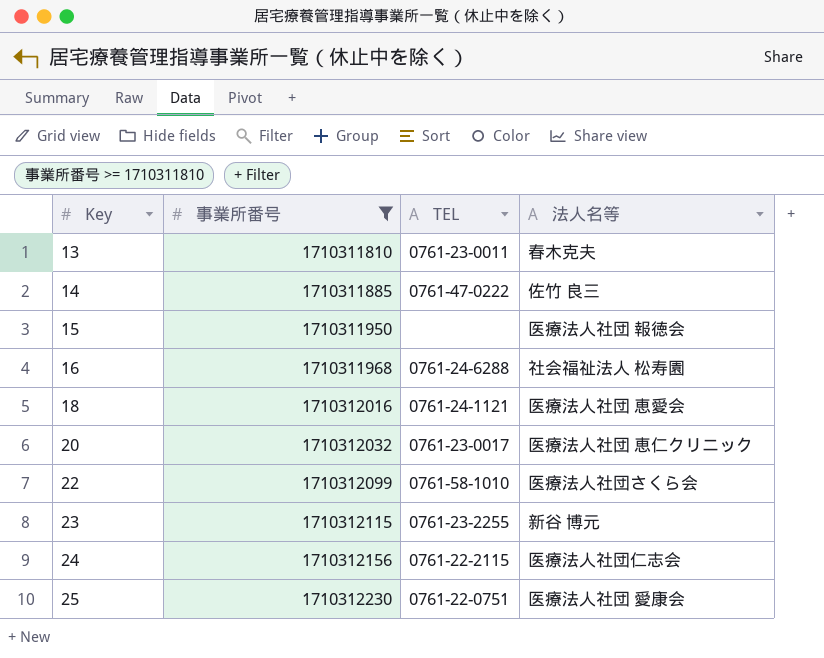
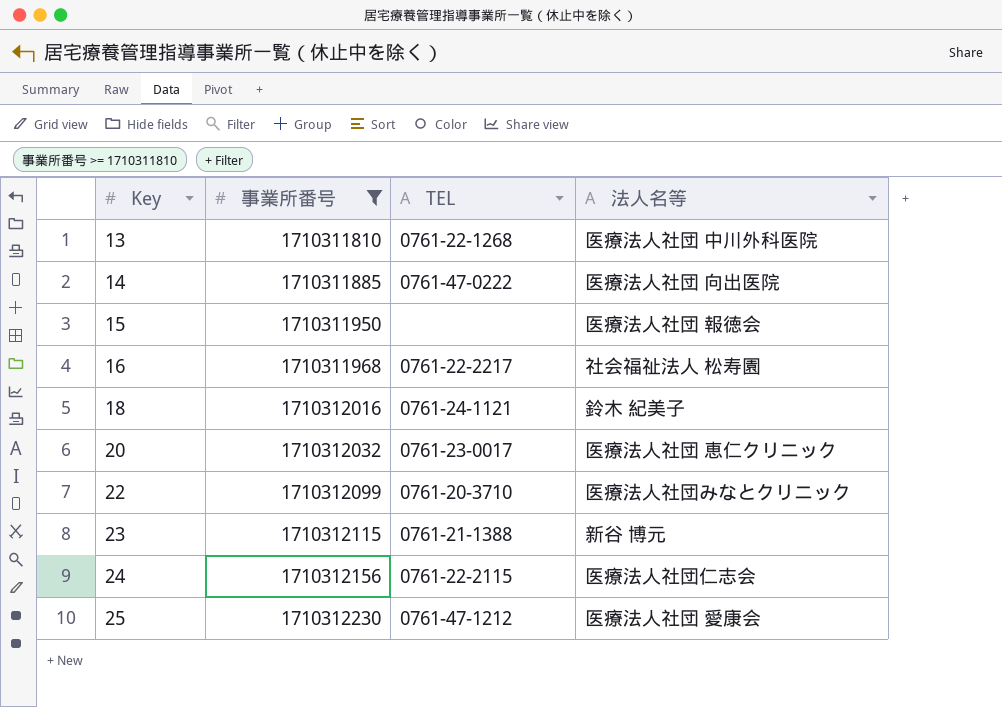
13 | TEL: 0761-23-0011 -> 0761-22-1268
13 | 法人名等: 春木克夫 -> 医療法人社団 中川外科医院
14 | 法人名等: 佐竹 良三 -> 医療法人社団 向出医院
16 | TEL: 0761-24-6288 -> 0761-22-2217
18 | 法人名等: 医療法人社団 恵愛会 -> 鈴木 紀美子
22 | TEL: 0761-58-1010 -> 0761-20-3710
22 | 法人名等: 医療法人社団さくら会 -> 医療法人社団みなとクリニック
23 | TEL: 0761-23-2255 -> 0761-21-1388
25 | TEL: 0761-22-0751 -> 0761-47-1212

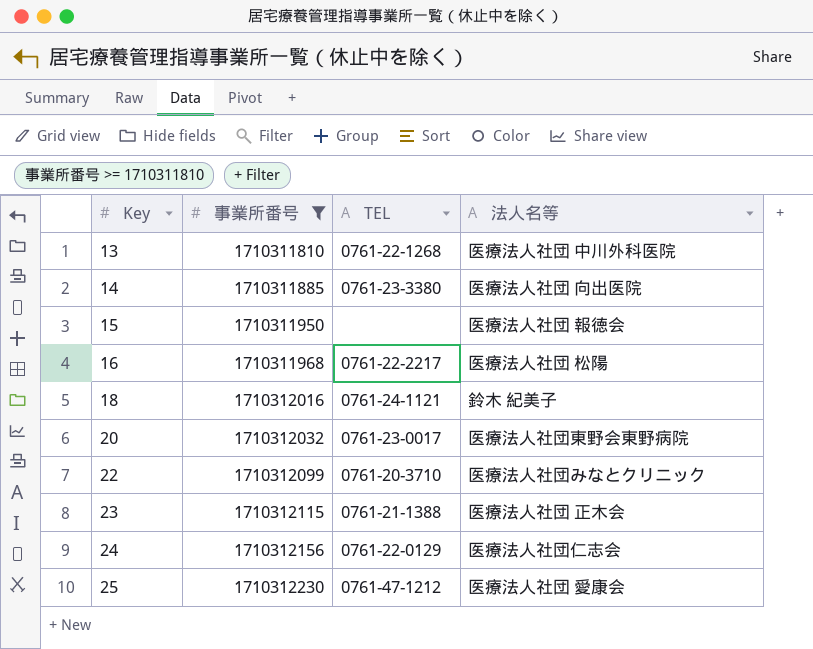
14 | TEL: 0761-47-0222 -> 0761-23-3380
16 | 法人名等: 社会福祉法人 松寿園 -> 医療法人社団 松陽
20 | 法人名等: 医療法人社団 恵仁クリニック -> 医療法人社団東野会東野病院
23 | 法人名等: 新谷 博元 -> 医療法人社団 正木会
24 | TEL: 0761-22-2115 -> 0761-22-0129

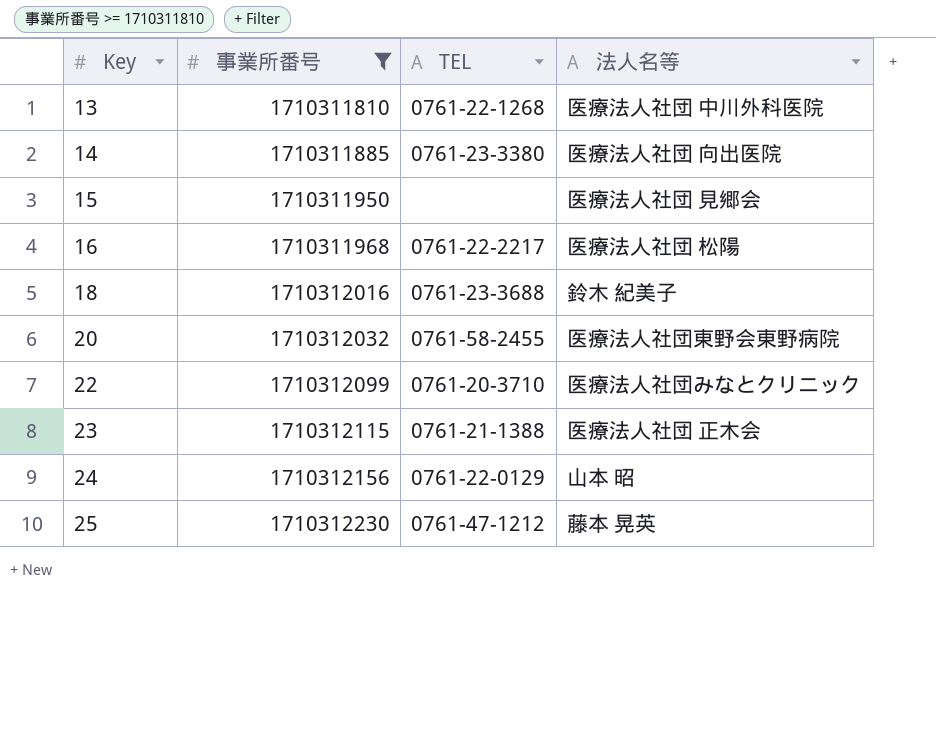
15 | 法人名等: 医療法人社団 報徳会 -> 医療法人社団 見郷会
18 | TEL: 0761-24-1121 -> 0761-23-3688
20 | TEL: 0761-23-0017 -> 0761-58-2455
24 | 法人名等: 医療法人社団仁志会 -> 山本 昭
25 | 法人名等: 医療法人社団 愛康会 -> 藤本 晃英

